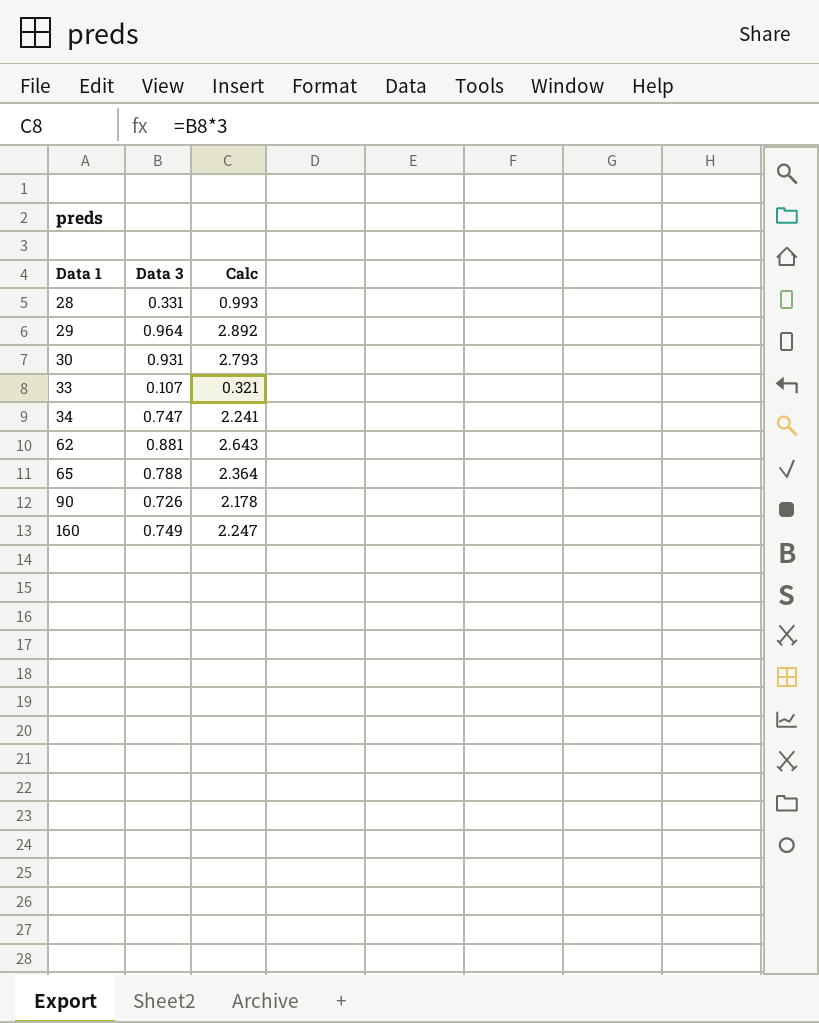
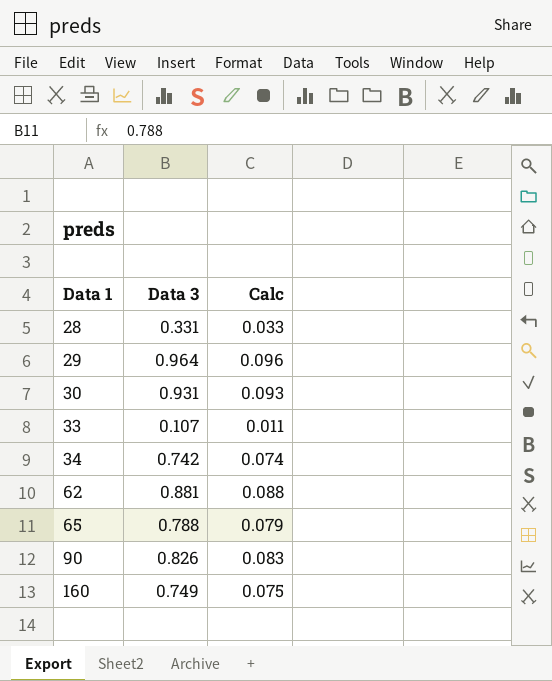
column Calc | formula: [Data 3] * 3 -> [Data 3] * 0.1
34 | Data 3: 0.747 -> 0.742
90 | Data 3: 0.726 -> 0.826

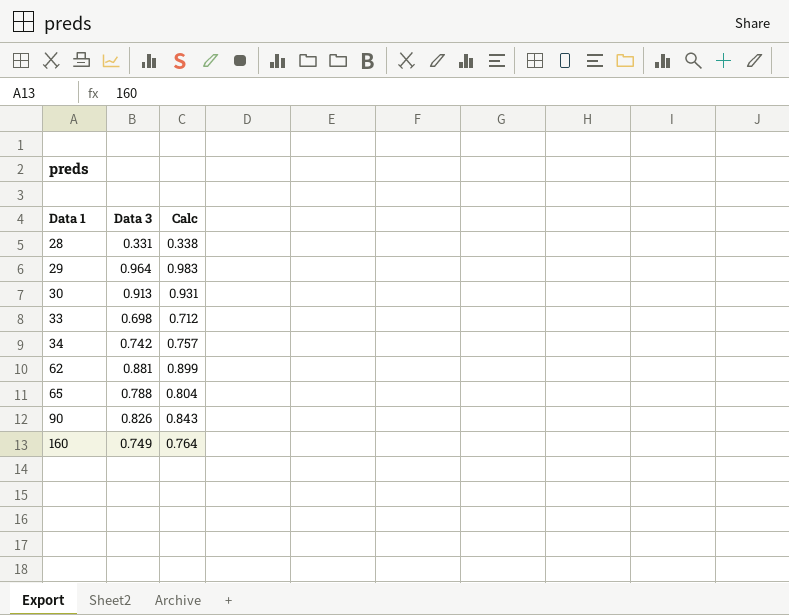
column Calc | formula: [Data 3] * 0.1 -> [Data 3] * 1.02
30 | Data 3: 0.931 -> 0.913
33 | Data 3: 0.107 -> 0.698

